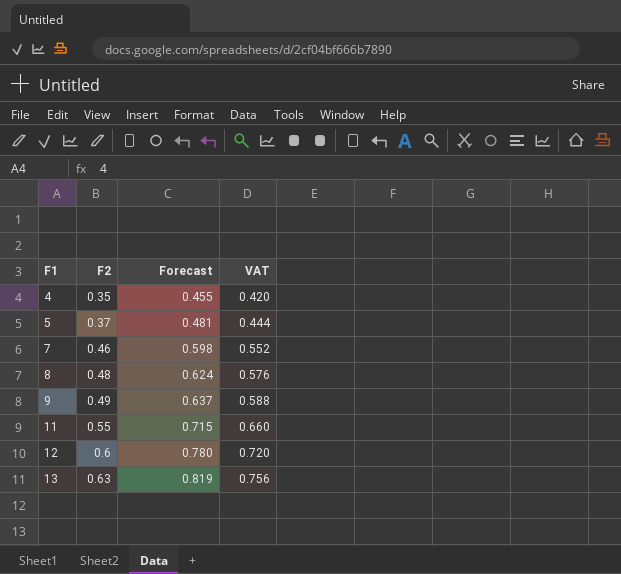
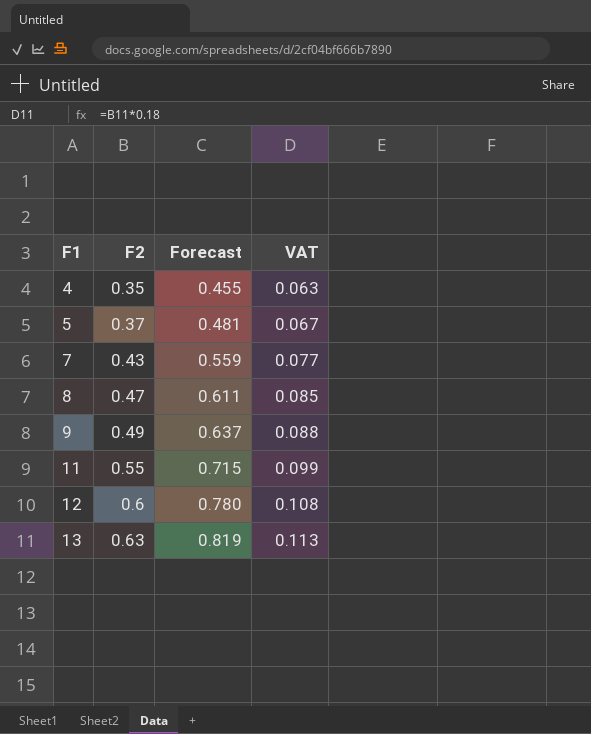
column VAT | formula: [F2] * 1.2 -> [F2] * 0.18
7 | F2: 0.46 -> 0.43
7 | Forecast: 0.598 -> 0.559
8 | F2: 0.48 -> 0.47
8 | Forecast: 0.624 -> 0.611

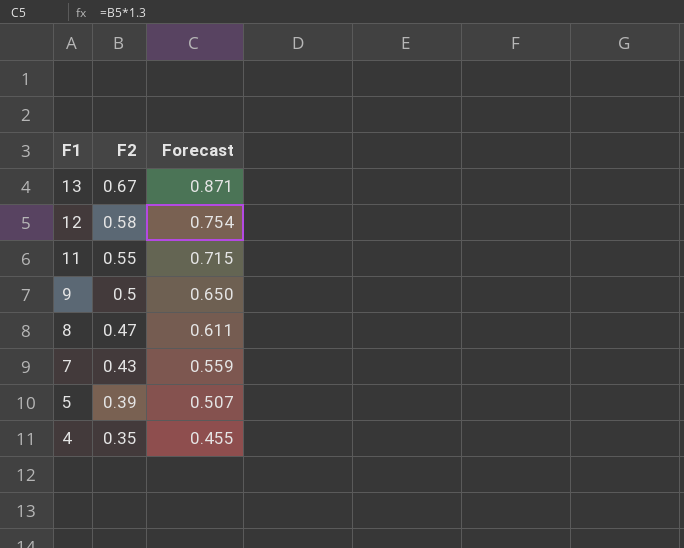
row order: F1 ascending -> F1 descending
column VAT | formula: [F2] * 0.18 -> none
13 | F2: 0.63 -> 0.67
13 | Forecast: 0.819 -> 0.871
12 | F2: 0.6 -> 0.58
12 | Forecast: 0.780 -> 0.754
9 | F2: 0.49 -> 0.5
9 | Forecast: 0.637 -> 0.650
5 | F2: 0.37 -> 0.39
5 | Forecast: 0.481 -> 0.507

